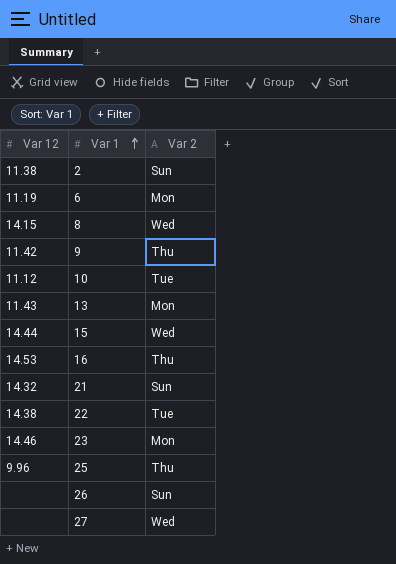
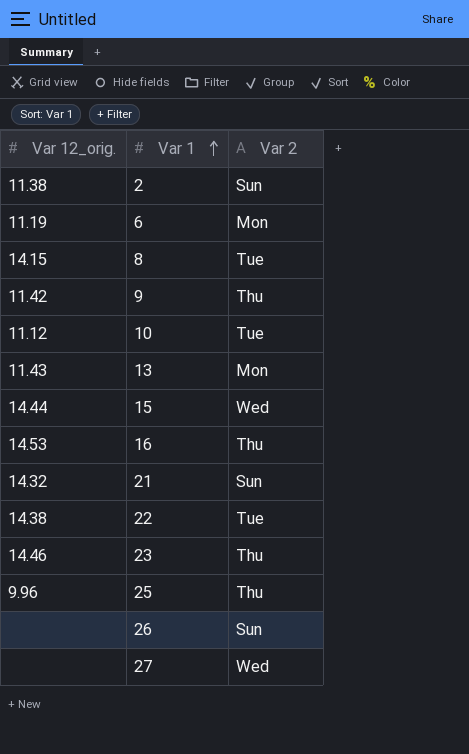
column name: Var 12 -> Var 12_orig.
8 | Var 2: Wed -> Tue
23 | Var 2: Mon -> Thu

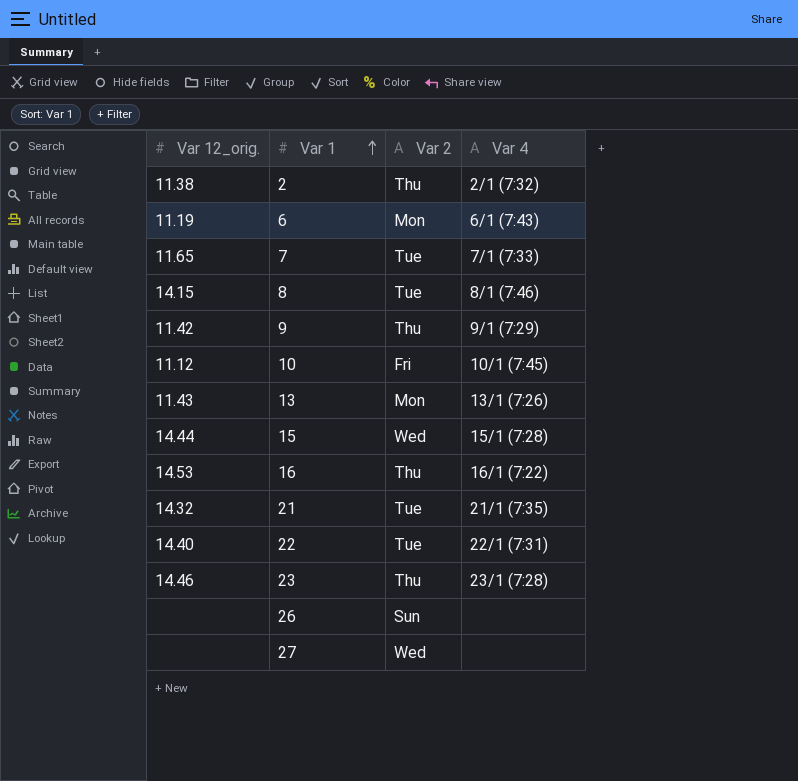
column Var 4 | position: none -> 4
row 25: 9.96 | Thu -> none
2 | Var 2: Sun -> Thu
row 7: none -> 11.65 | Tue | 7/1 (7:33)
10 | Var 2: Tue -> Fri
21 | Var 2: Sun -> Tue
22 | Var 12_orig.: 14.38 -> 14.40

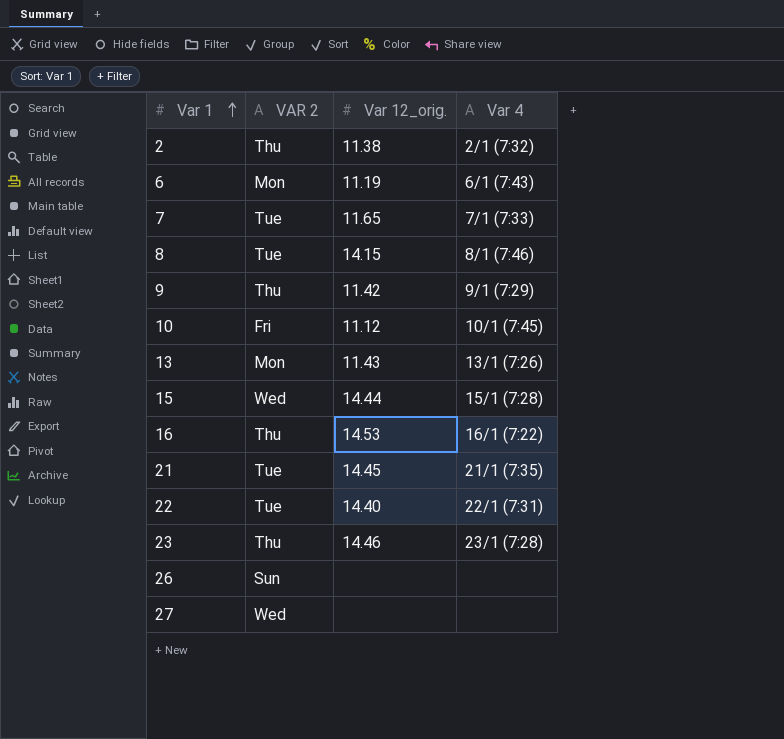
column name: Var 2 -> VAR 2
column Var 12_orig. | position: 1 -> 3
21 | Var 12_orig.: 14.32 -> 14.45

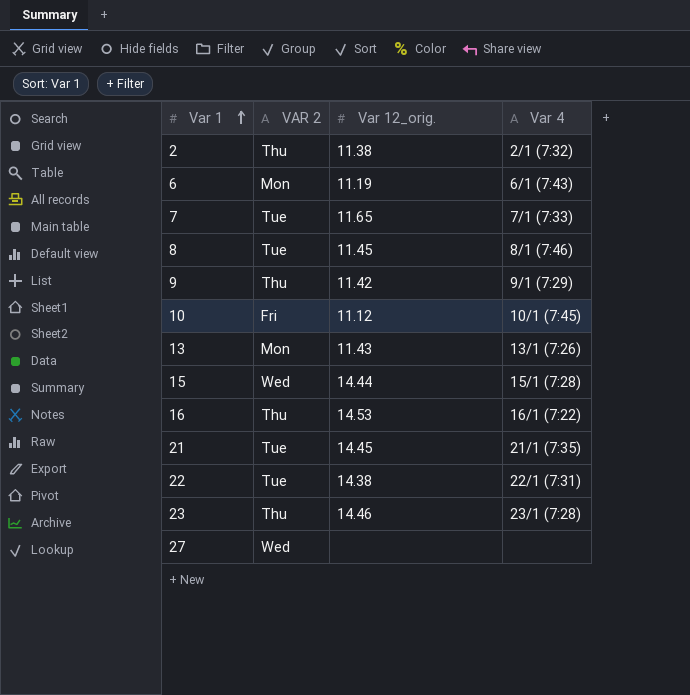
row 26: Sun | none | none -> none
8 | Var 12_orig.: 14.15 -> 11.45
22 | Var 12_orig.: 14.40 -> 14.38

